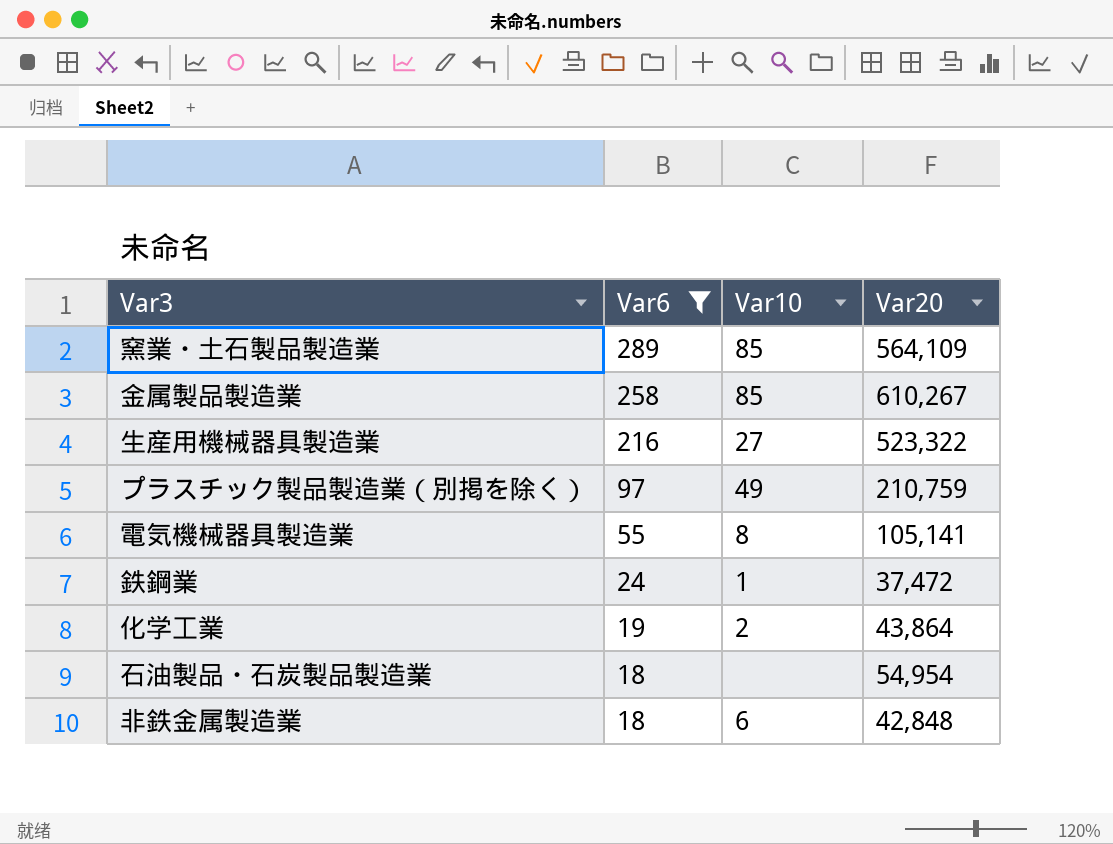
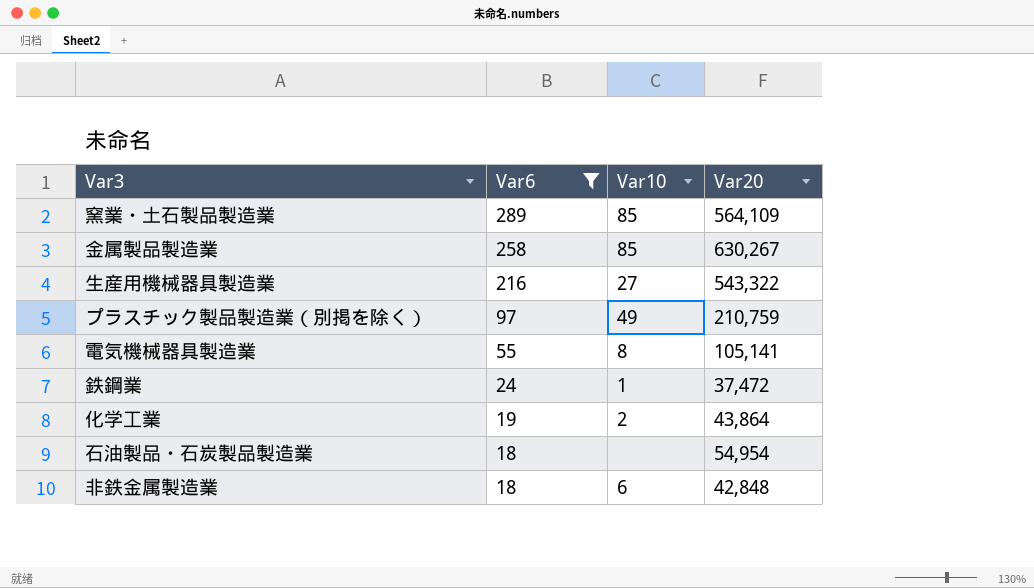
金属製品製造業 | Var20: 610,267 -> 630,267
生産用機械器具製造業 | Var20: 523,322 -> 543,322

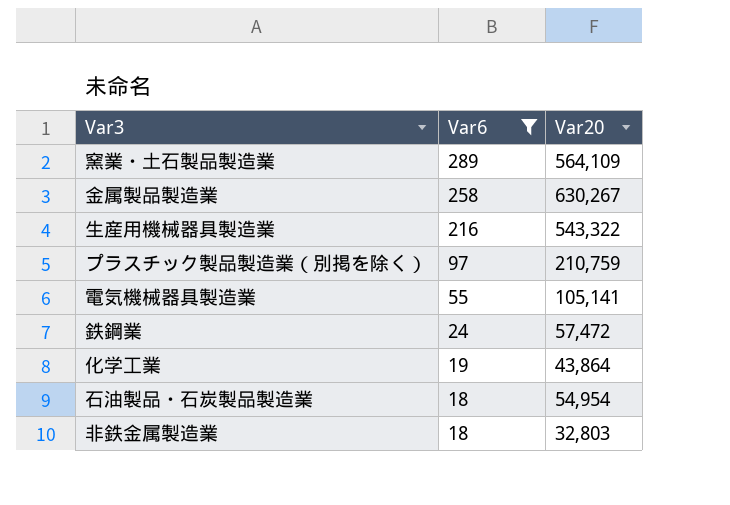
column Var10 | position: 3 -> none
鉄鋼業 | Var20: 37,472 -> 57,472
非鉄金属製造業 | Var20: 42,848 -> 32,803

